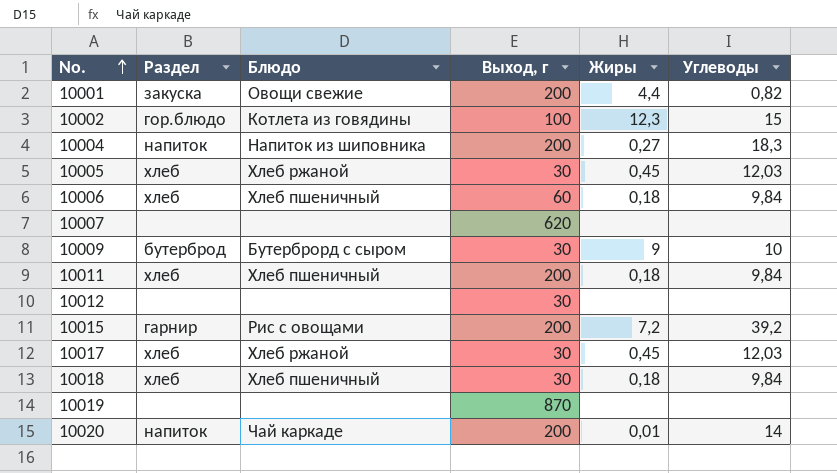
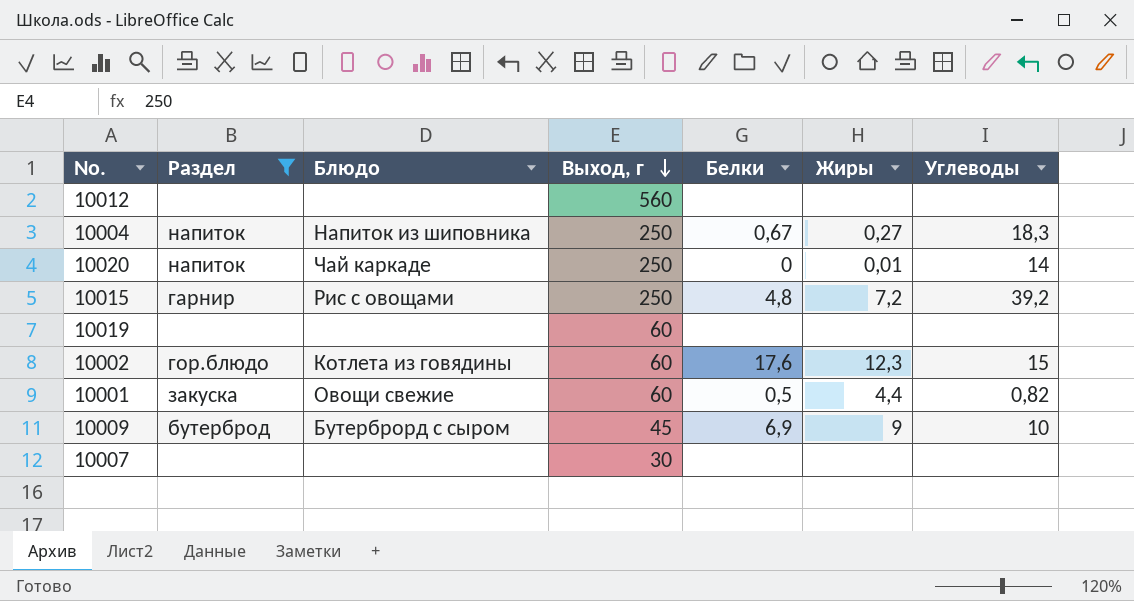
filter: none -> Раздел != хлеб
row order: No. ascending -> Выход, г descending
column Белки | position: none -> 5
10012 | Выход, г: 30 -> 560
10004 | Выход, г: 200 -> 250
10020 | Выход, г: 200 -> 250
10015 | Выход, г: 200 -> 250
10019 | Выход, г: 870 -> 60
10002 | Выход, г: 100 -> 60
10001 | Выход, г: 200 -> 60
10009 | Выход, г: 30 -> 45
10007 | Выход, г: 620 -> 30

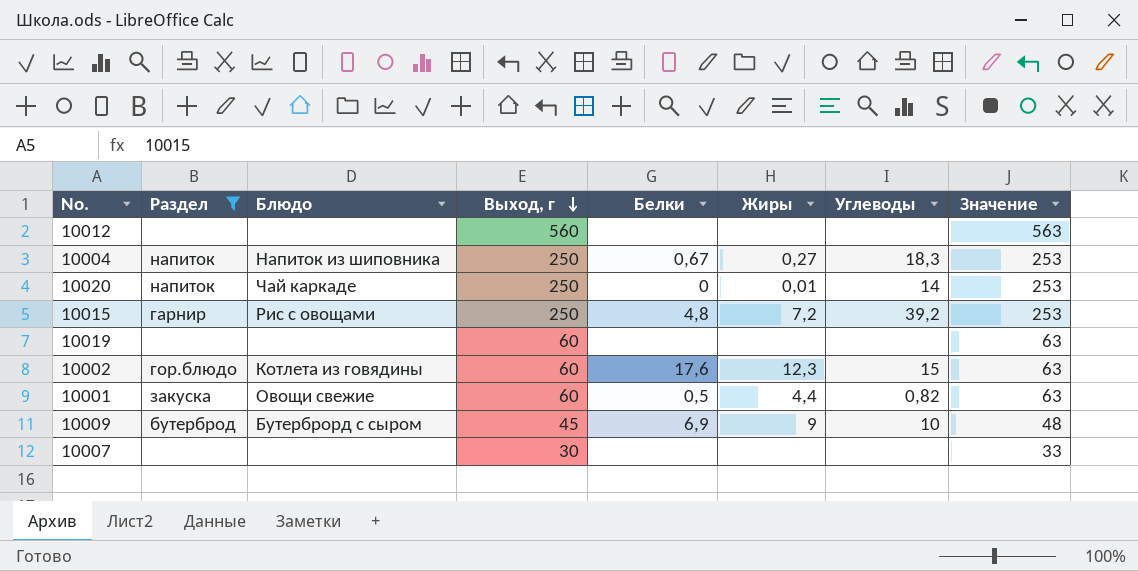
column Значение | formula: none -> [Выход, г] + 3

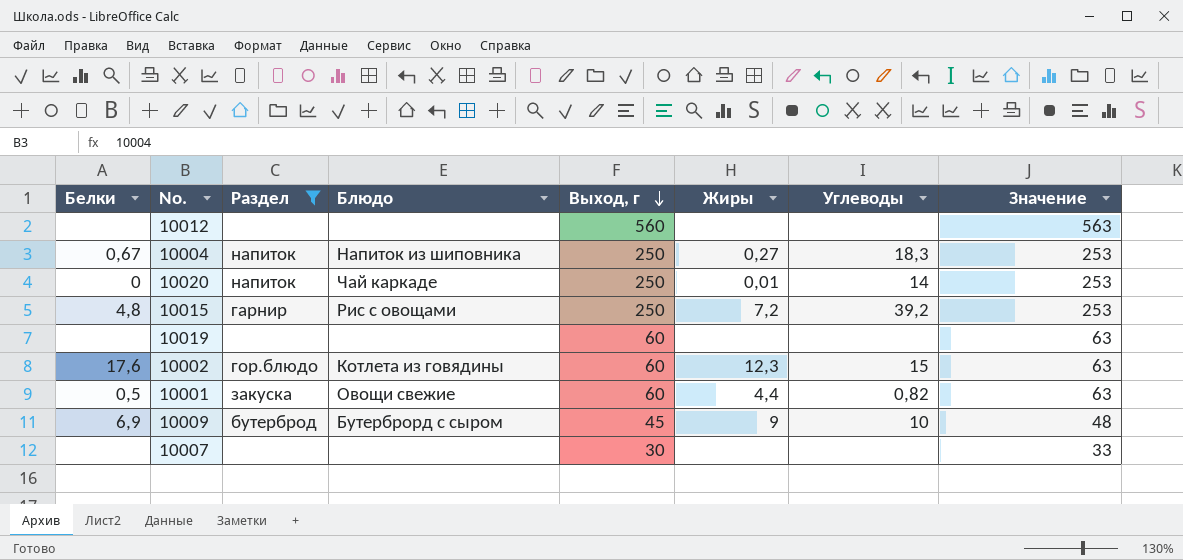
column Белки | position: 5 -> 1

